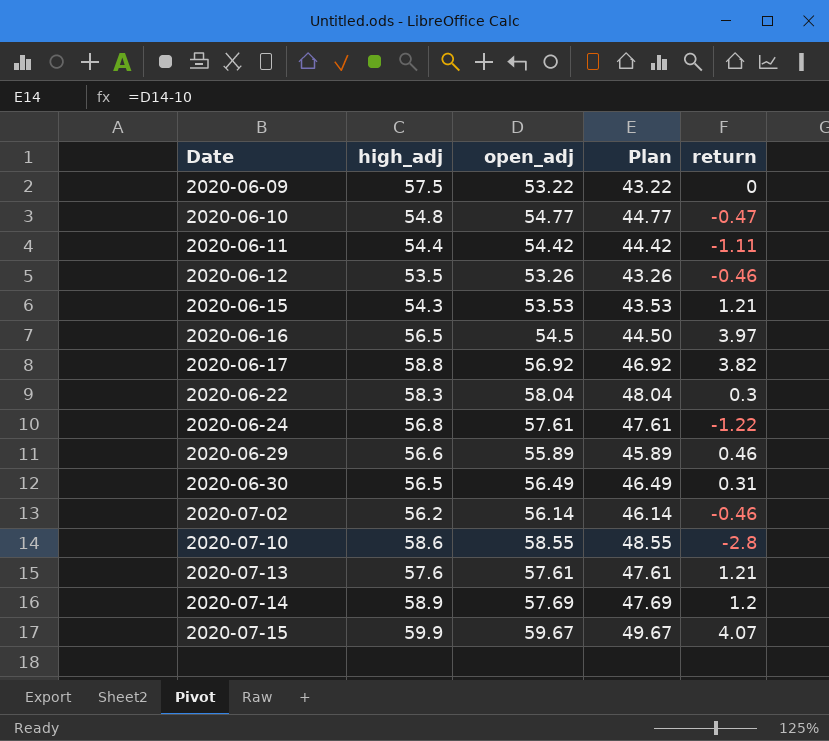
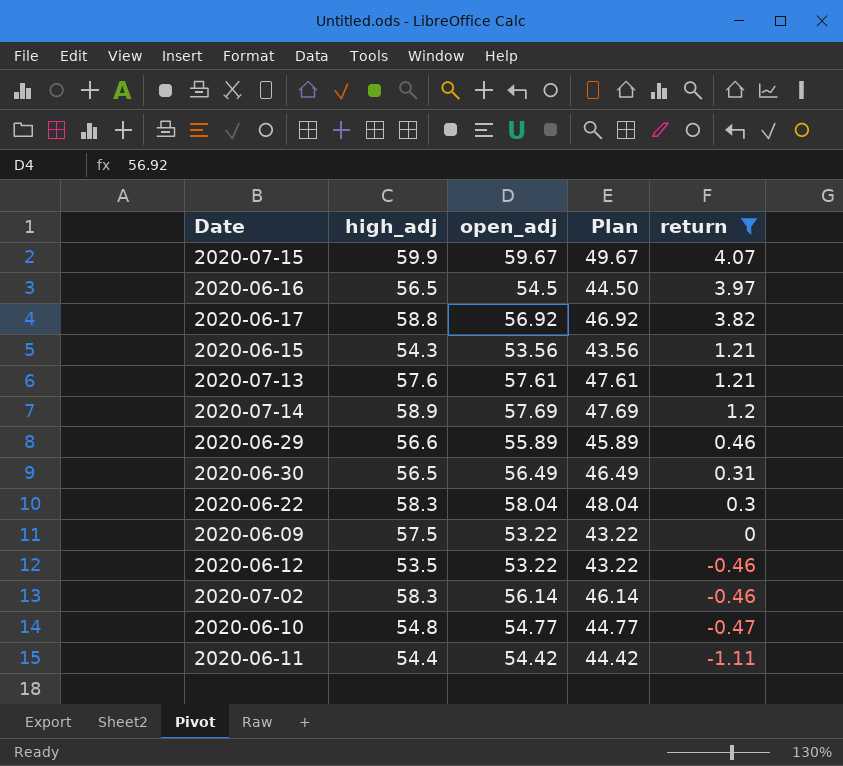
filter: none -> return >= -1.11
row order: Date ascending -> return descending
2020-06-15 | open_adj: 53.53 -> 53.56
2020-06-15 | Plan: 43.53 -> 43.56
2020-06-12 | open_adj: 53.26 -> 53.22
2020-06-12 | Plan: 43.26 -> 43.22
2020-07-02 | high_adj: 56.2 -> 58.3

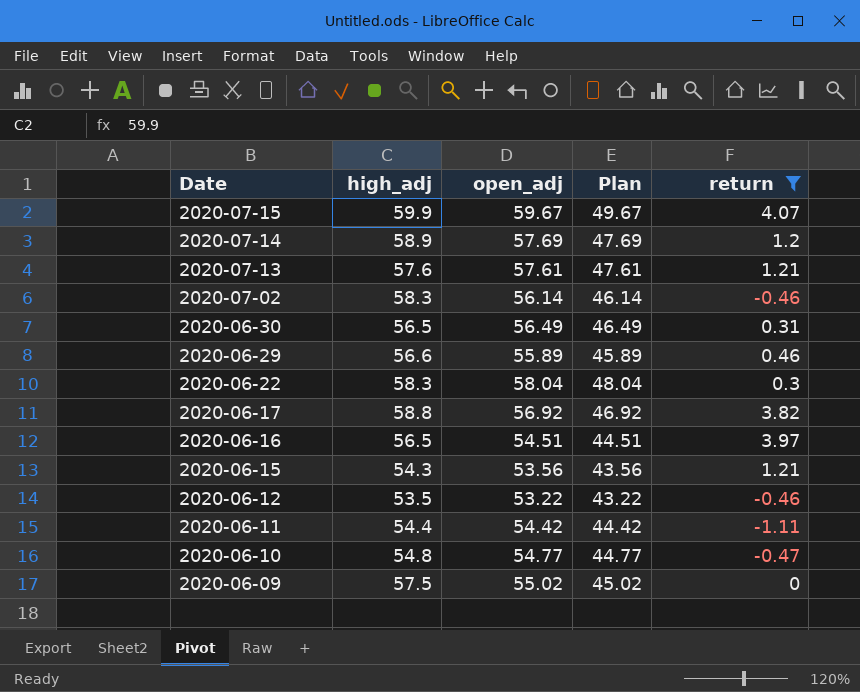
row order: return descending -> Date descending
2020-06-16 | open_adj: 54.5 -> 54.51
2020-06-16 | Plan: 44.50 -> 44.51
2020-06-09 | open_adj: 53.22 -> 55.02
2020-06-09 | Plan: 43.22 -> 45.02

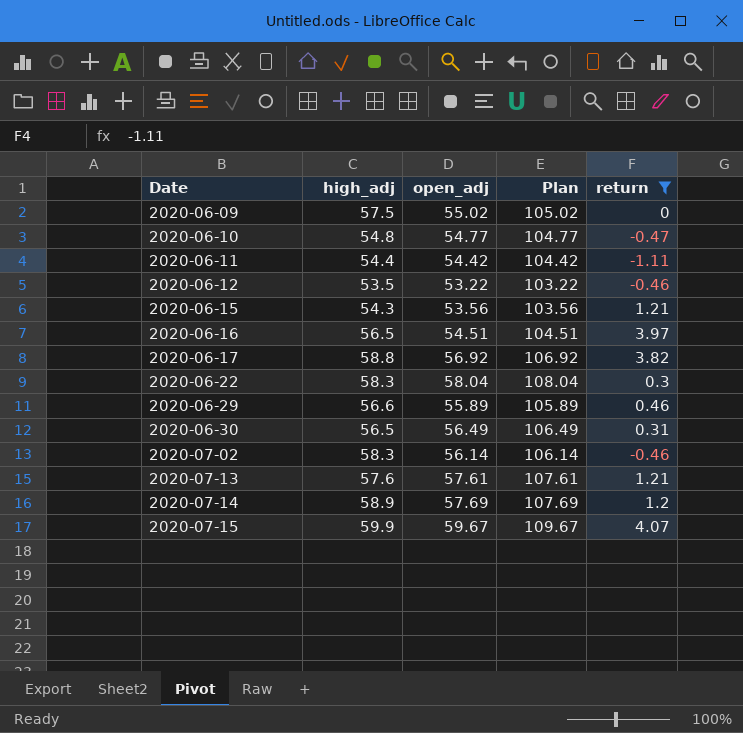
row order: Date descending -> Date ascending
column Plan | formula: [open_adj] - 10 -> [open_adj] + 50

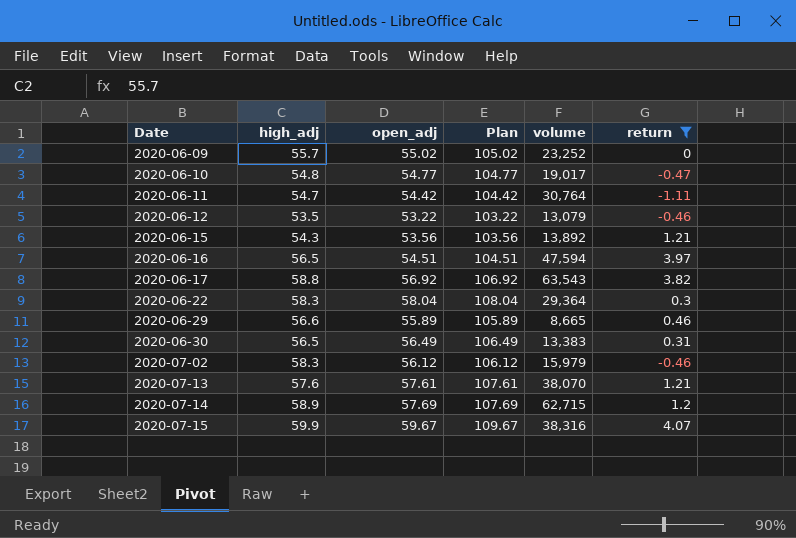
column volume | position: none -> 5
2020-06-09 | high_adj: 57.5 -> 55.7
2020-06-11 | high_adj: 54.4 -> 54.7
2020-07-02 | open_adj: 56.14 -> 56.12
2020-07-02 | Plan: 106.14 -> 106.12

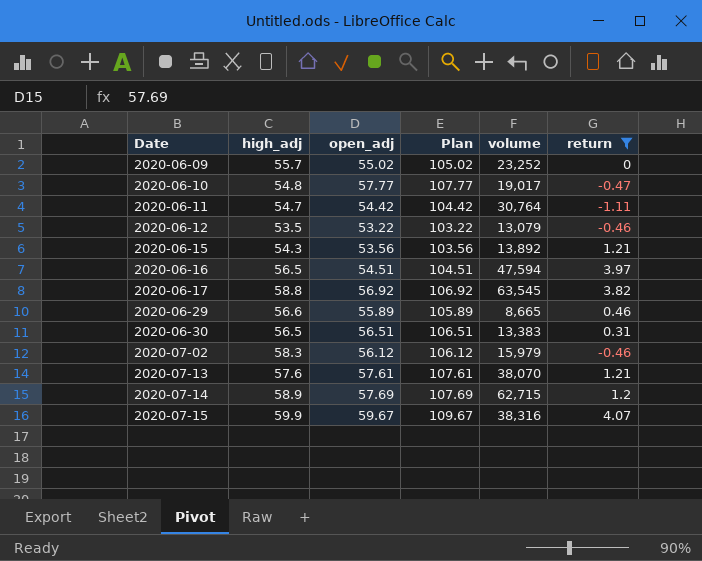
row 2020-06-22: 58.3 | 58.04 | 108.04 | 29,364 | 0.3 -> none
2020-06-10 | open_adj: 54.77 -> 57.77
2020-06-10 | Plan: 104.77 -> 107.77
2020-06-17 | volume: 63,543 -> 63,545
2020-06-30 | open_adj: 56.49 -> 56.51
2020-06-30 | Plan: 106.49 -> 106.51

